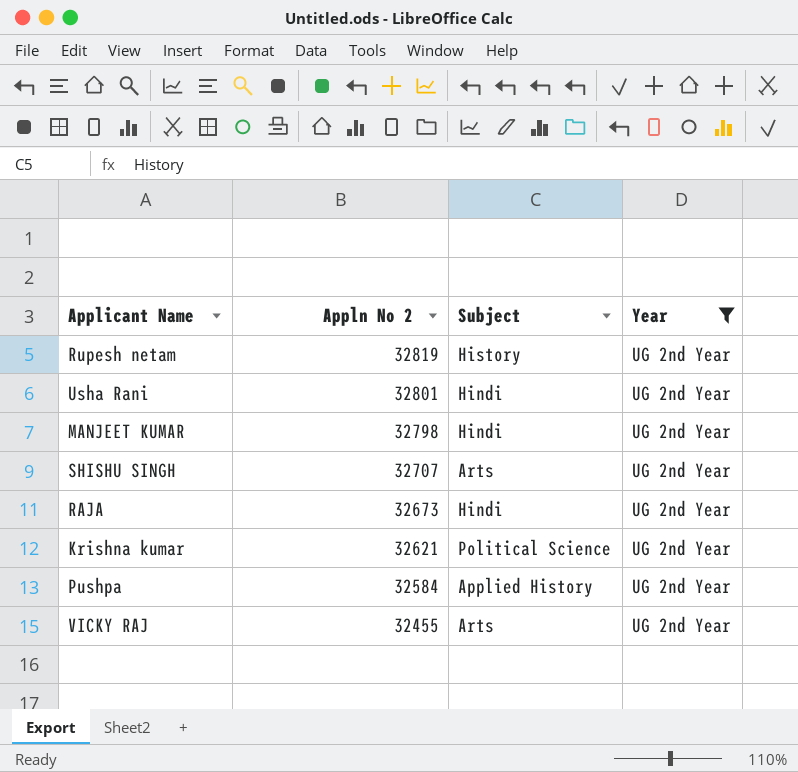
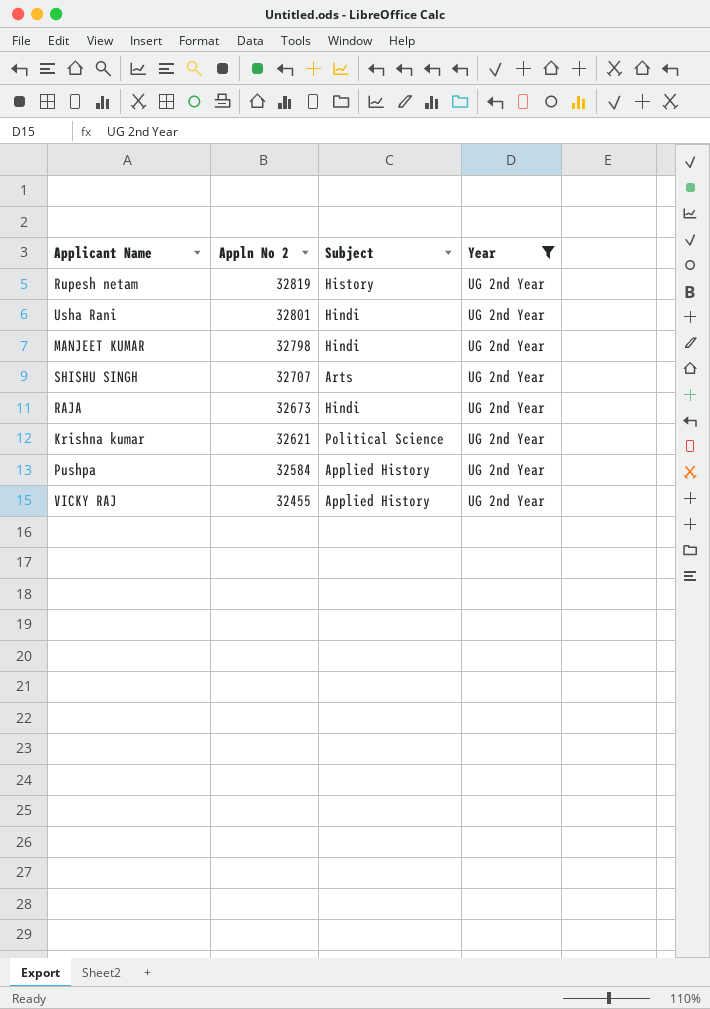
VICKY RAJ | Subject: Arts -> Applied History

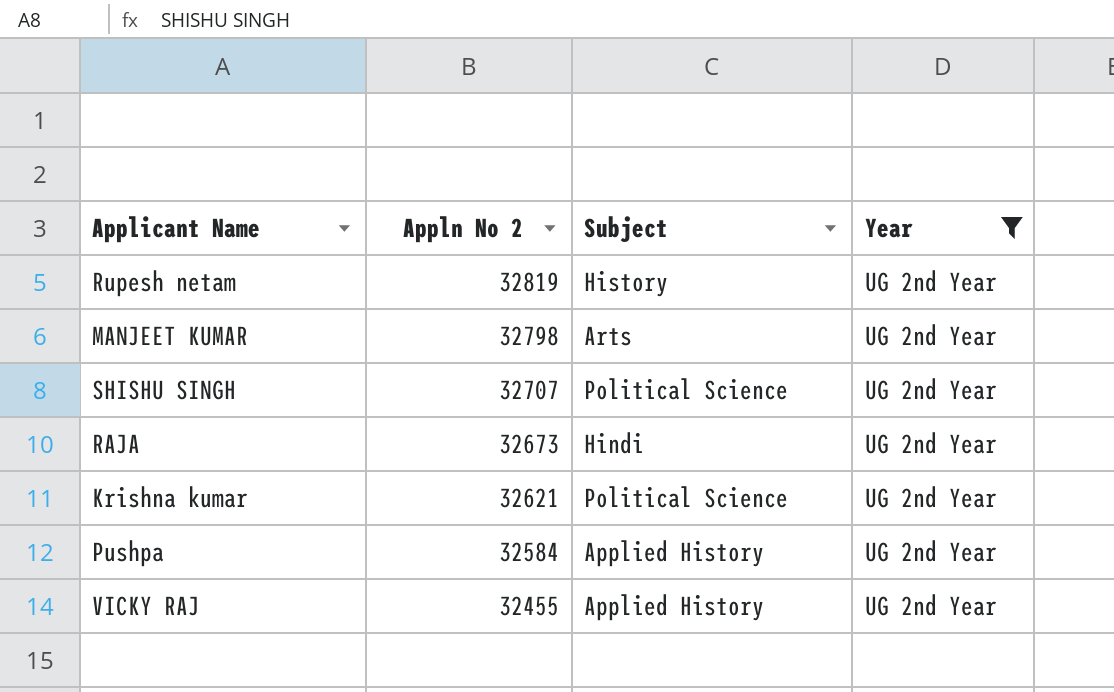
row Usha Rani: 32801 | Hindi | UG 2nd Year -> none
MANJEET KUMAR | Subject: Hindi -> Arts
SHISHU SINGH | Subject: Arts -> Political Science

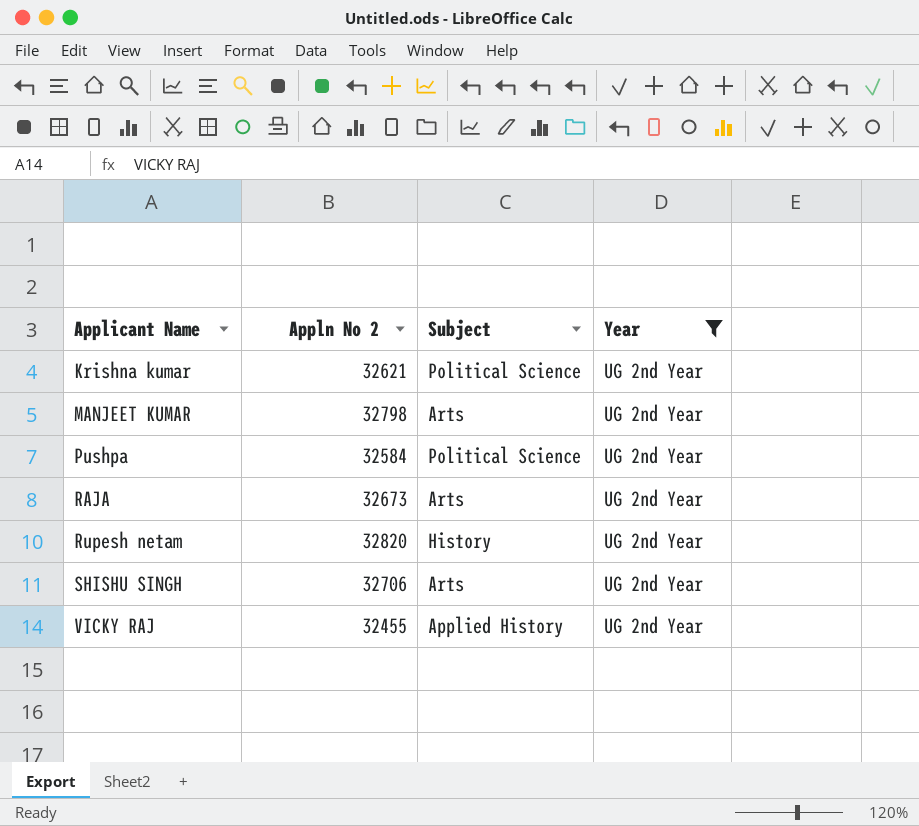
row order: Appln No 2 descending -> Applicant Name ascending
Pushpa | Subject: Applied History -> Political Science
RAJA | Subject: Hindi -> Arts
Rupesh netam | Appln No 2: 32819 -> 32820
SHISHU SINGH | Appln No 2: 32707 -> 32706
SHISHU SINGH | Subject: Political Science -> Arts

